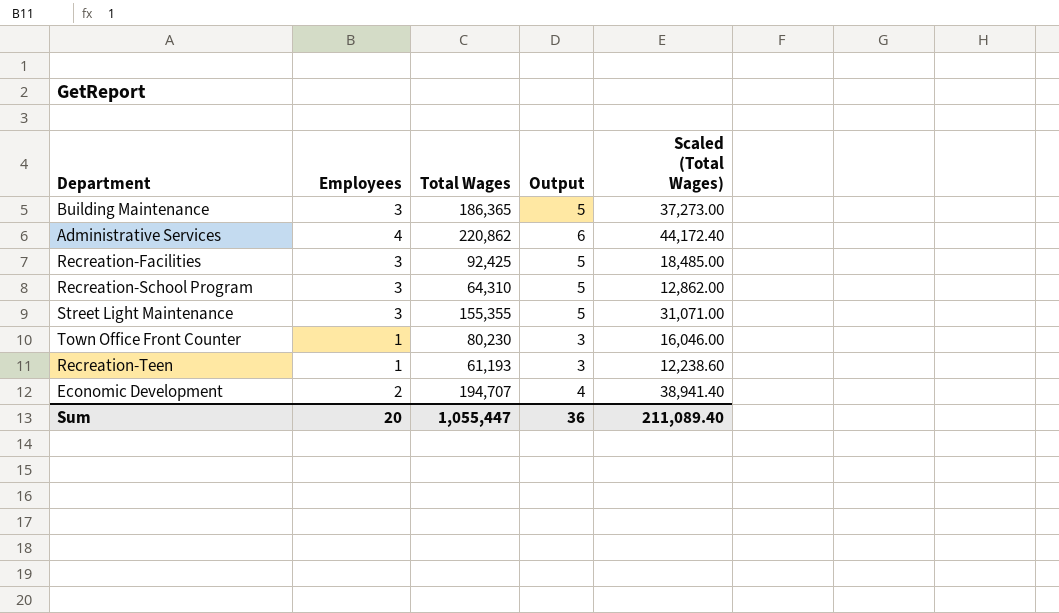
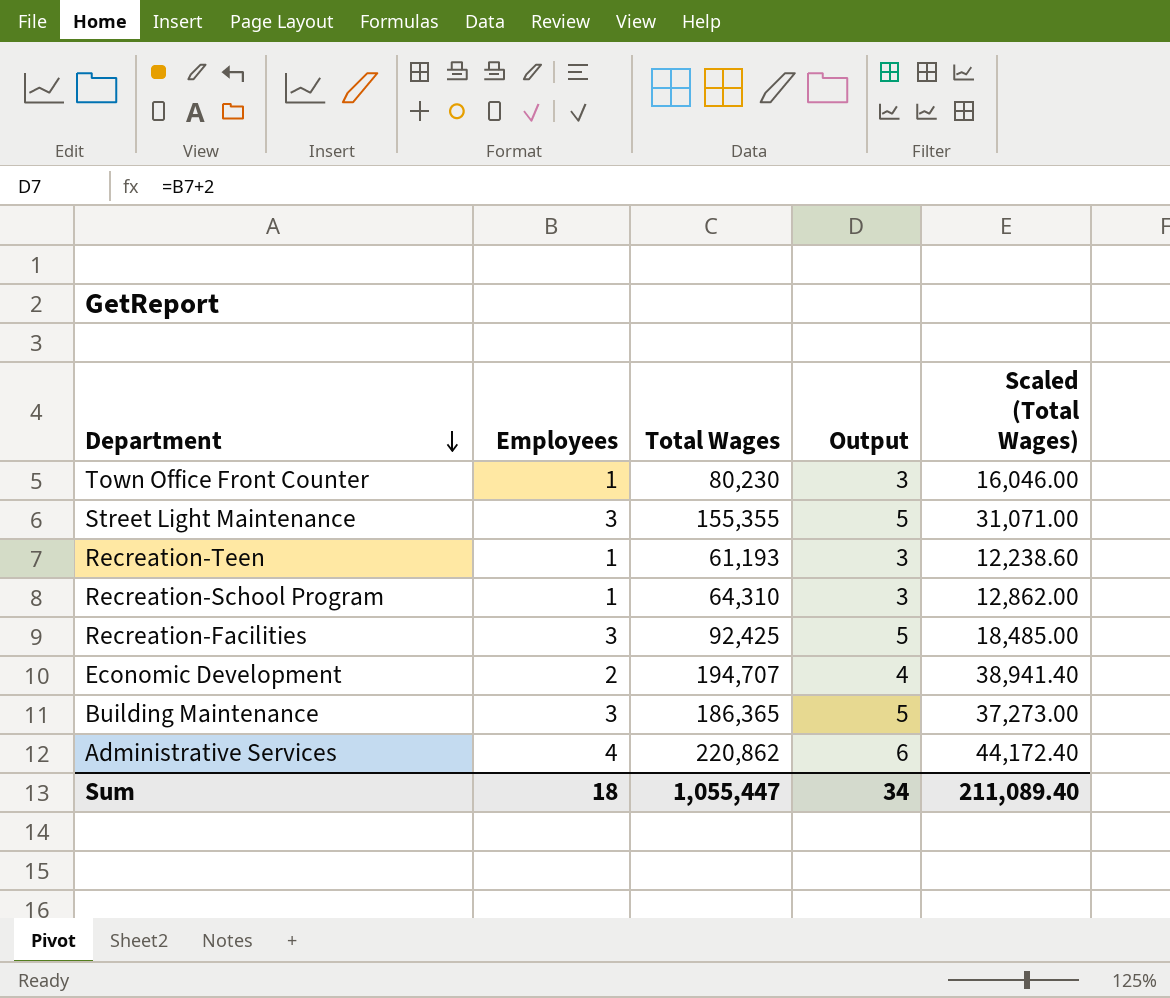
row order: none -> Department descending
Recreation-School Program | Employees: 3 -> 1
Recreation-School Program | Output: 5 -> 3
Sum | Employees: 20 -> 18
Sum | Output: 36 -> 34

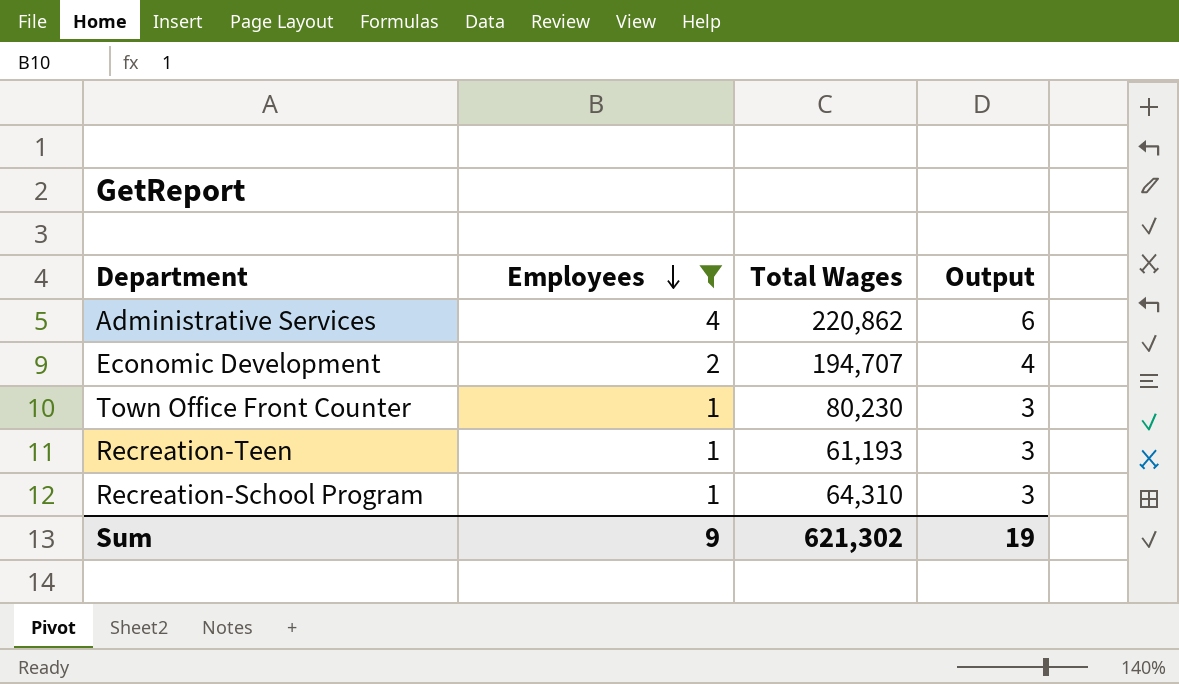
filter: none -> Employees != 3
row order: Department descending -> Employees descending
column Scaled (Total Wages) | formula: [Total Wages] * 0.2 -> none
Sum | Employees: 18 -> 9
Sum | Total Wages: 1,055,447 -> 621,302
Sum | Output: 34 -> 19

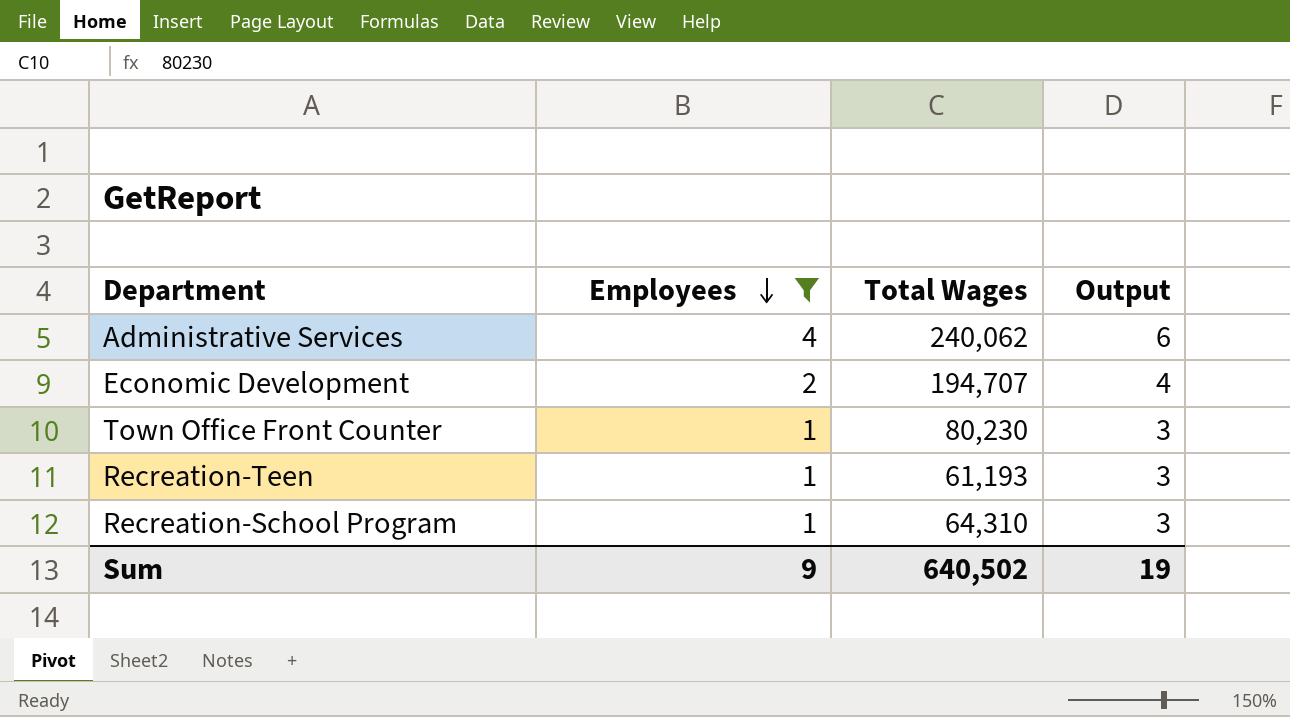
Administrative Services | Total Wages: 220,862 -> 240,062
Sum | Total Wages: 621,302 -> 640,502

